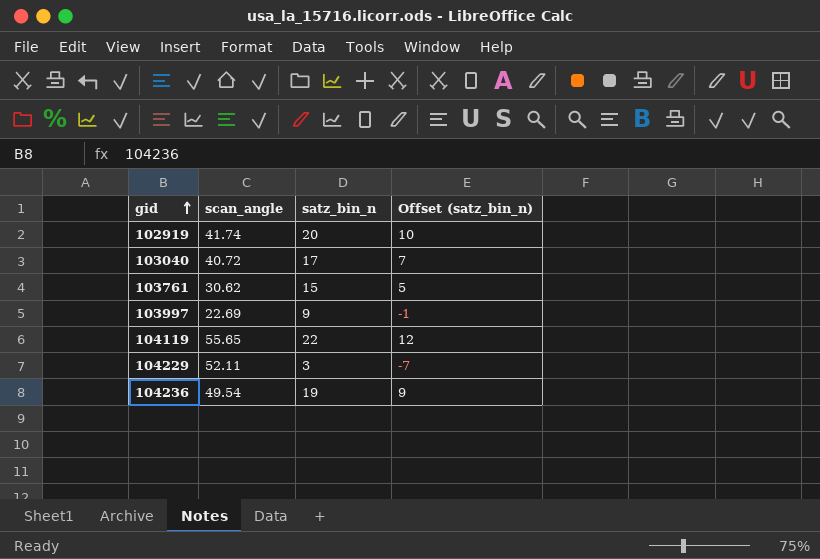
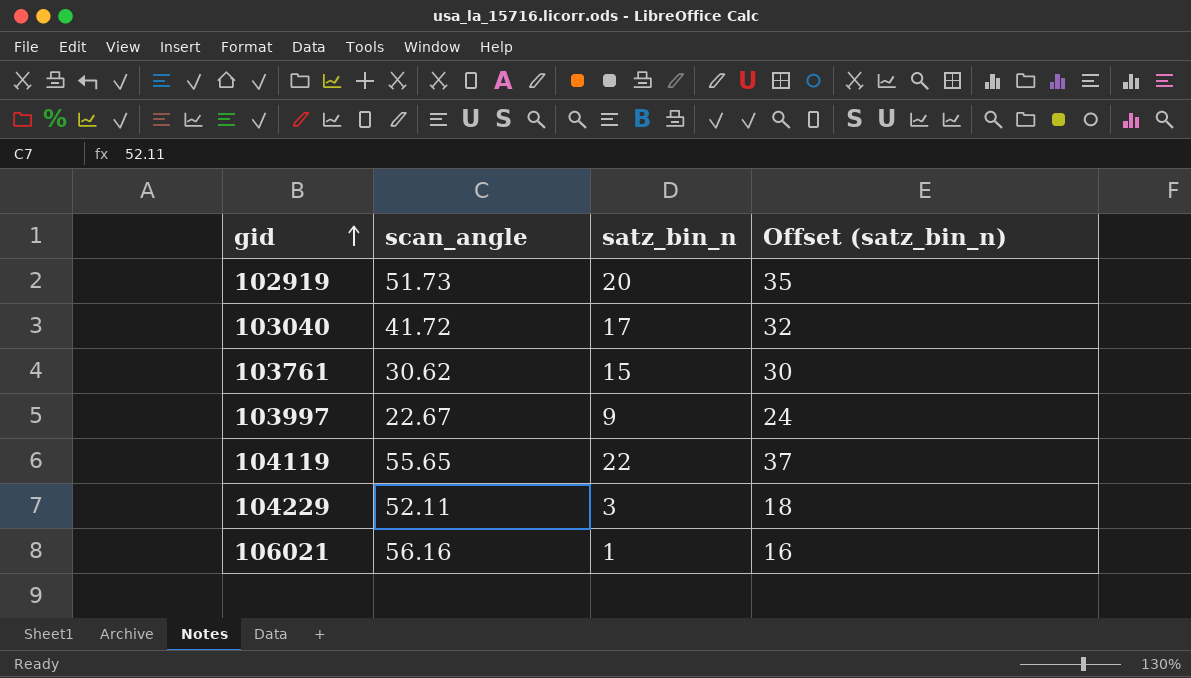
column Offset (satz_bin_n) | formula: [satz_bin_n] - 10 -> [satz_bin_n] + 15
row 104236: 49.54 | 19 | 9 -> none
102919 | scan_angle: 41.74 -> 51.73
103040 | scan_angle: 40.72 -> 41.72
103997 | scan_angle: 22.69 -> 22.67
row 106021: none -> 56.16 | 1 | 16

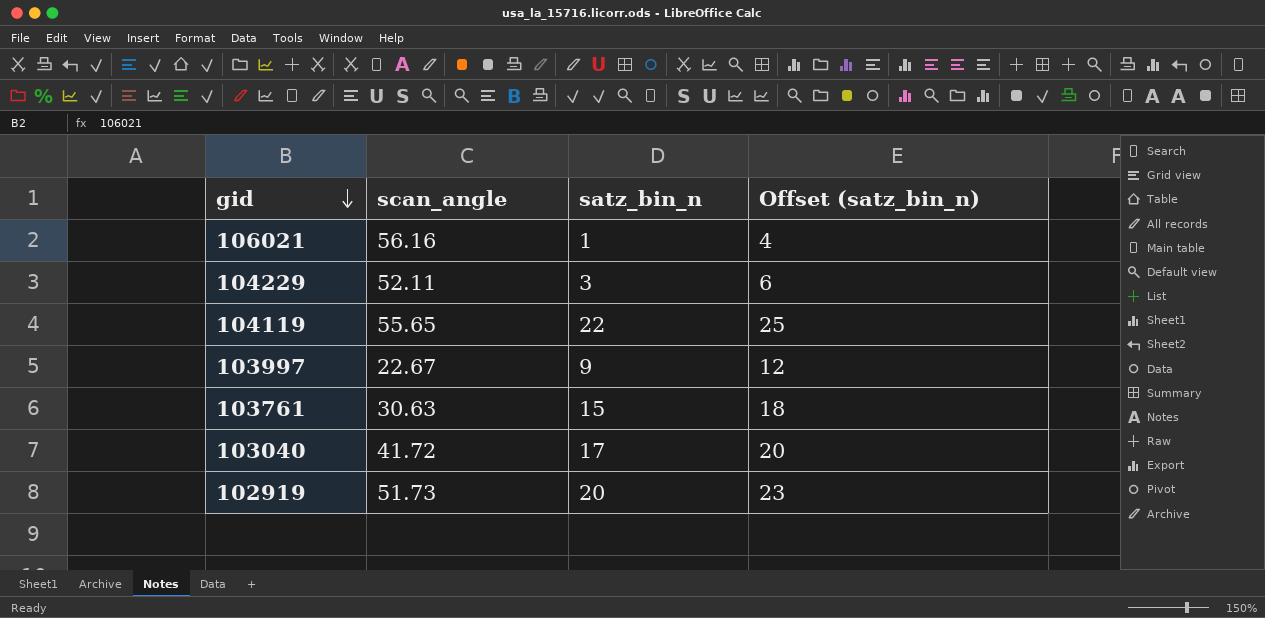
row order: gid ascending -> gid descending
column Offset (satz_bin_n) | formula: [satz_bin_n] + 15 -> [satz_bin_n] + 3
103761 | scan_angle: 30.62 -> 30.63

